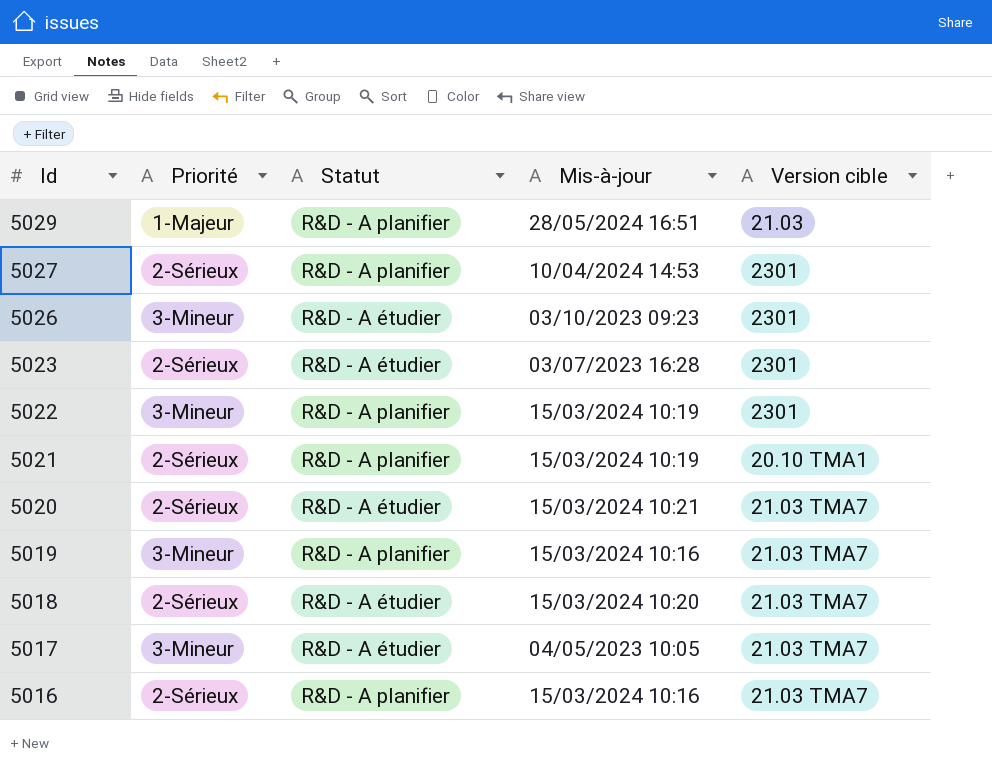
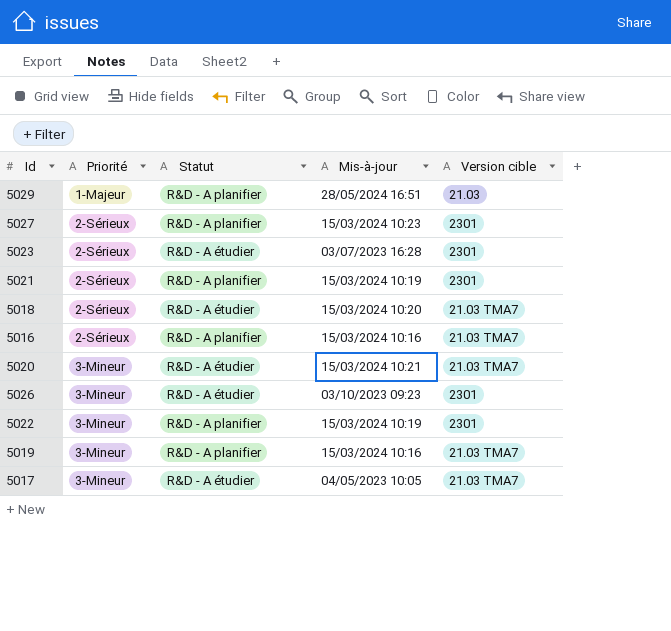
row order: Id descending -> Priorité ascending
5027 | Mis-à-jour: 10/04/2024 14:53 -> 15/03/2024 10:23
5021 | Version cible: 20.10 TMA1 -> 2301
5020 | Priorité: 2-Sérieux -> 3-Mineur

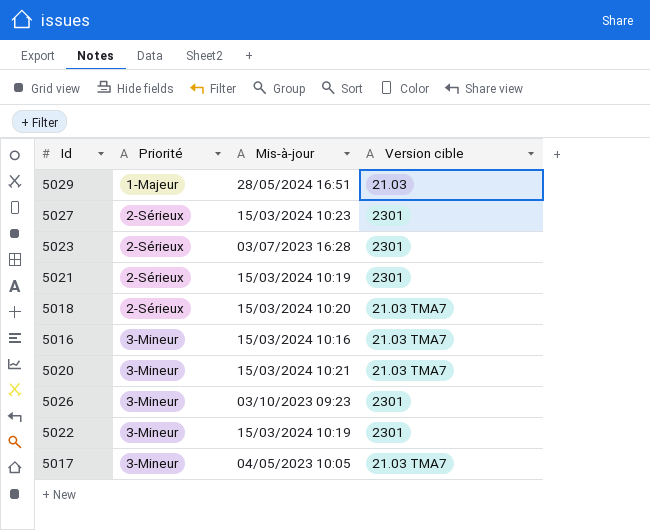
column Statut | position: 3 -> none
row 5019: 3-Mineur | R&D - A planifier | 15/03/2024 10:16 | 21.03 TMA7 -> none
5016 | Priorité: 2-Sérieux -> 3-Mineur

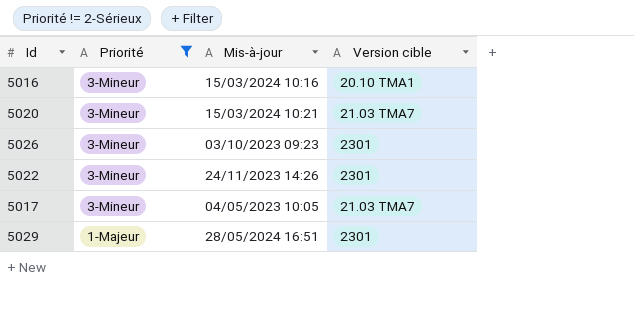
filter: none -> Priorité != 2-Sérieux
row order: Priorité ascending -> Priorité descending
5016 | Version cible: 21.03 TMA7 -> 20.10 TMA1
5022 | Mis-à-jour: 15/03/2024 10:19 -> 24/11/2023 14:26
5029 | Version cible: 21.03 -> 2301

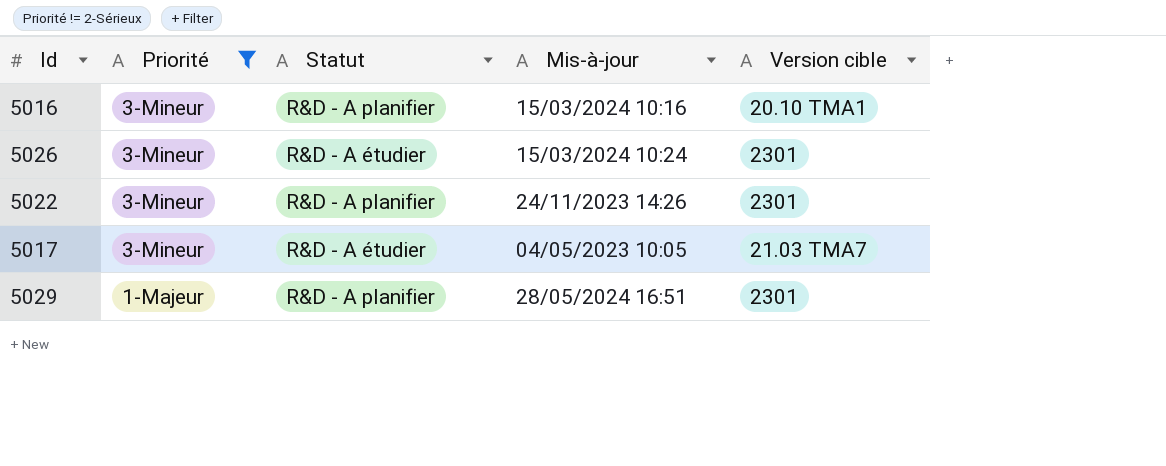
column Statut | position: none -> 3
row 5020: 3-Mineur | 15/03/2024 10:21 | 21.03 TMA7 -> none
5026 | Mis-à-jour: 03/10/2023 09:23 -> 15/03/2024 10:24

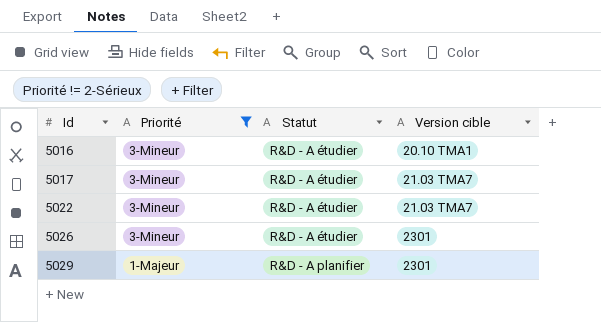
row order: Priorité descending -> Id ascending
column Mis-à-jour | position: 4 -> none
5016 | Statut: R&D - A planifier -> R&D - A étudier
5022 | Statut: R&D - A planifier -> R&D - A étudier
5022 | Version cible: 2301 -> 21.03 TMA7

